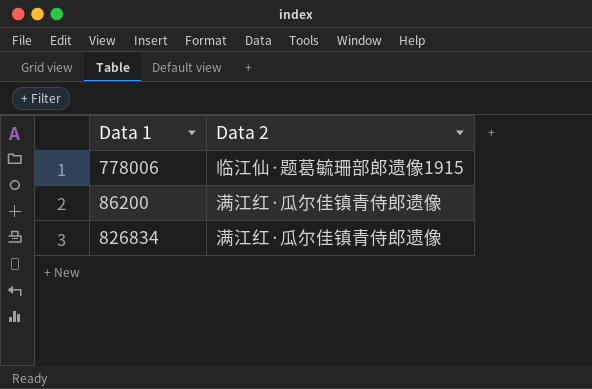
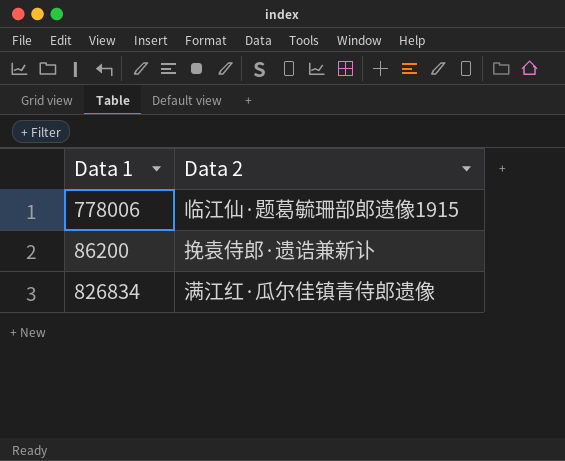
86200 | Data 2: 满江红·瓜尔佳镇青侍郎遗像 -> 挽袁侍郎·遗诰兼新讣

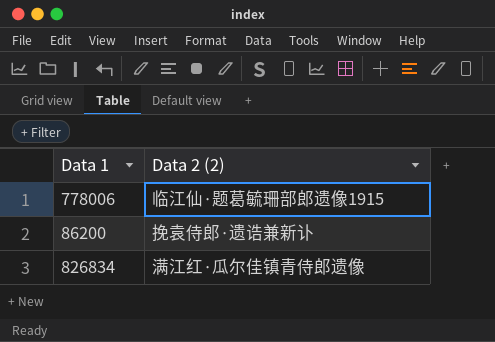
column name: Data 2 -> Data 2 (2)

